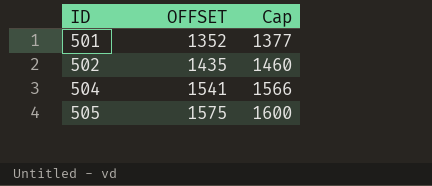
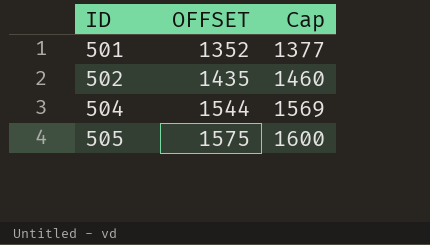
504 | OFFSET: 1541 -> 1544
504 | Cap: 1566 -> 1569

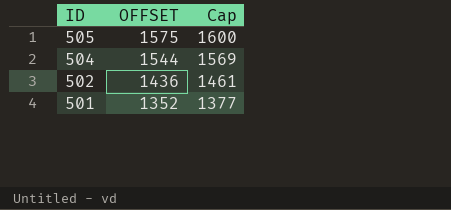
row order: ID ascending -> ID descending
502 | OFFSET: 1435 -> 1436
502 | Cap: 1460 -> 1461

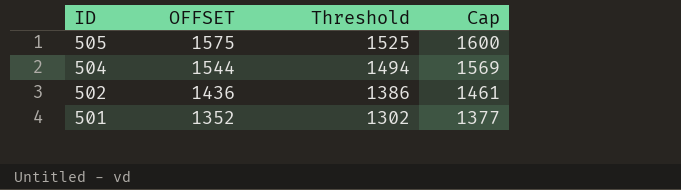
column Threshold | formula: none -> [OFFSET] - 50

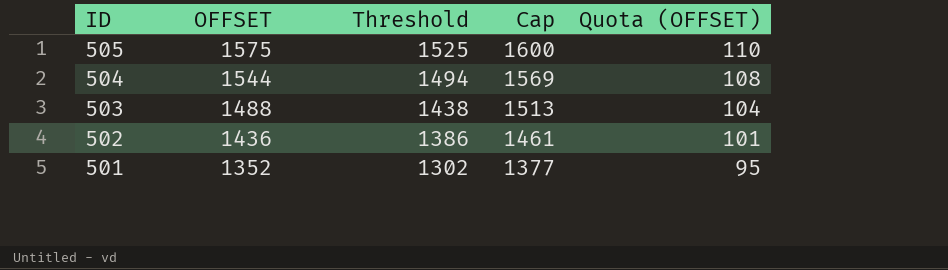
column Quota (OFFSET) | formula: none -> [OFFSET] * 0.07
row 503: none -> 1488 | 1438 | 1513 | 104

